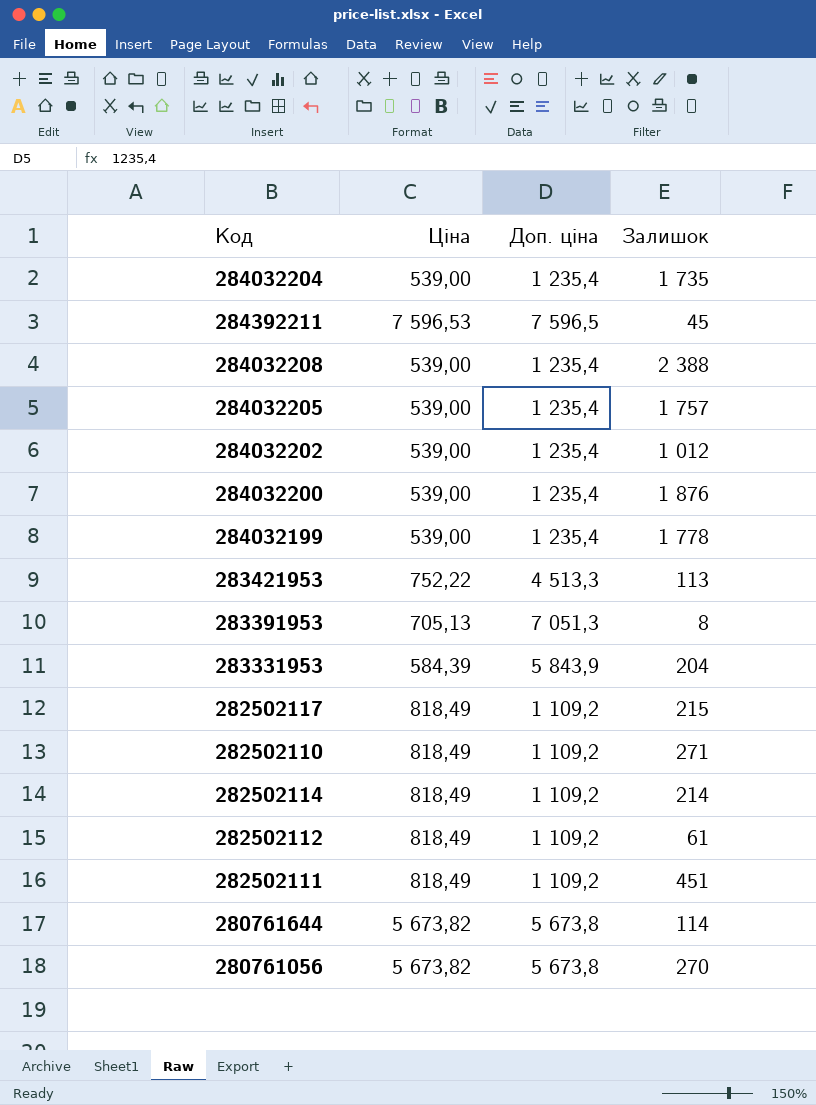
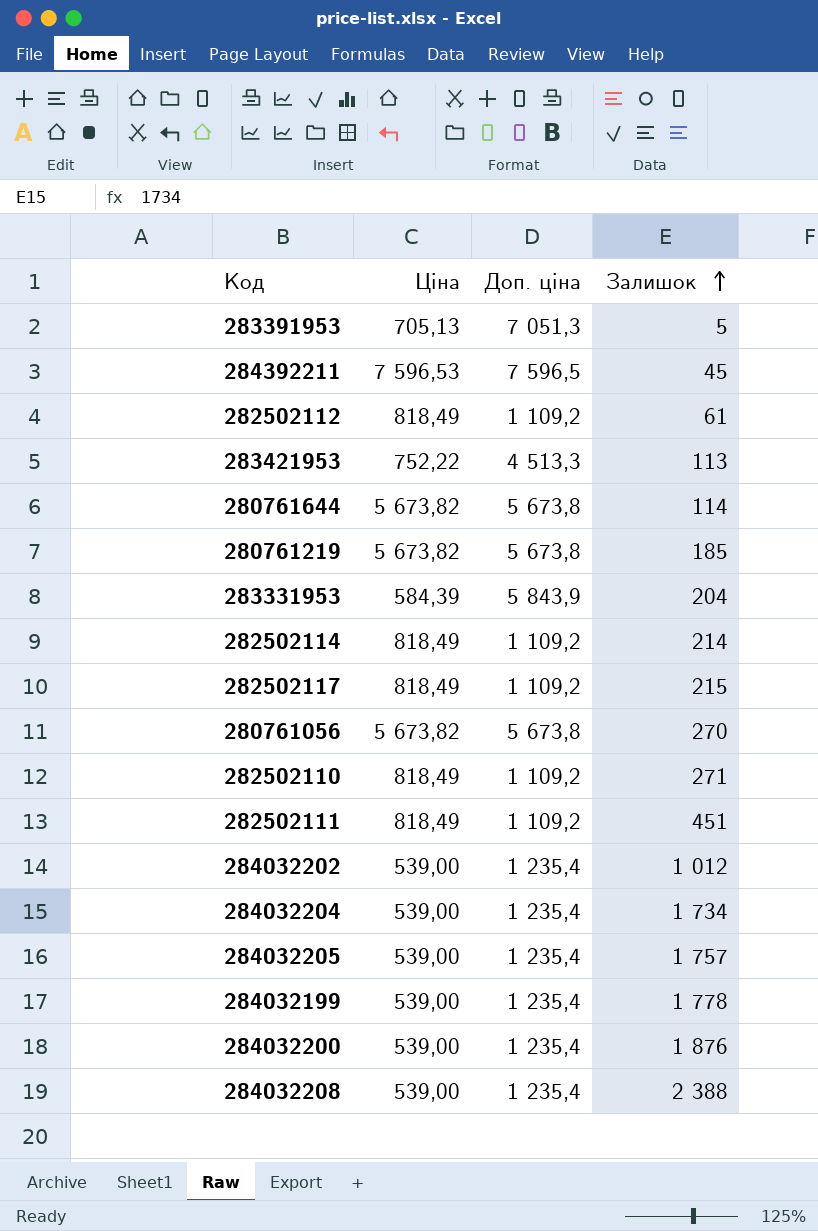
row order: none -> Залишок ascending
283391953 | Залишок: 8 -> 5
row 280761219: none -> 5 673,82 | 5 673,8 | 185
284032204 | Залишок: 1 735 -> 1 734

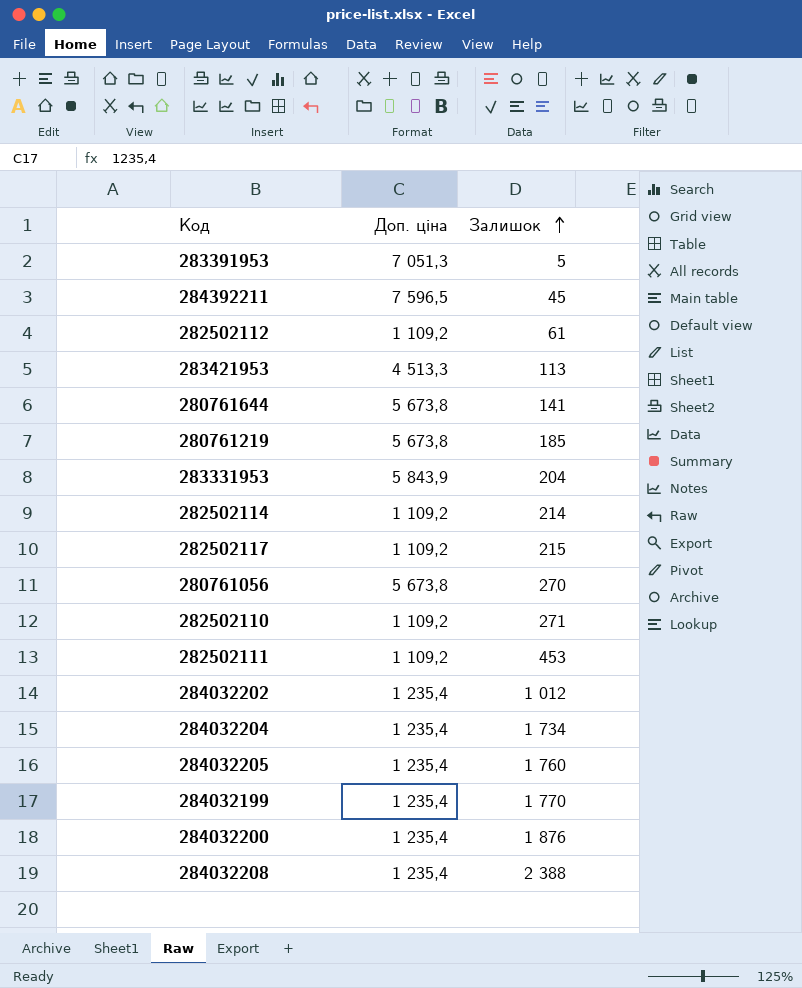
column Ціна | position: 2 -> none
280761644 | Залишок: 114 -> 141
282502111 | Залишок: 451 -> 453
284032205 | Залишок: 1 757 -> 1 760
284032199 | Залишок: 1 778 -> 1 770

